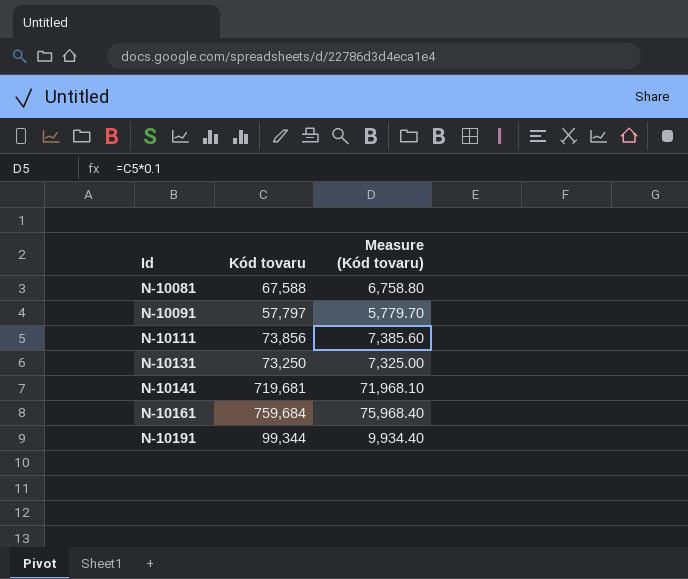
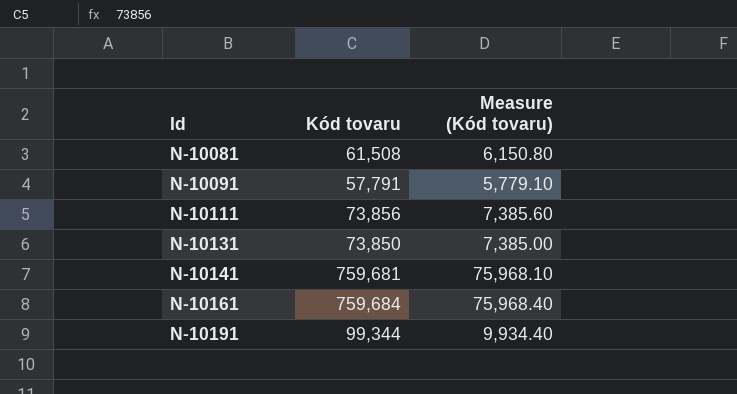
N-10081 | Kód tovaru: 67,588 -> 61,508
N-10081 | Measure (Kód tovaru): 6,758.80 -> 6,150.80
N-10091 | Kód tovaru: 57,797 -> 57,791
N-10091 | Measure (Kód tovaru): 5,779.70 -> 5,779.10
N-10131 | Kód tovaru: 73,250 -> 73,850
N-10131 | Measure (Kód tovaru): 7,325.00 -> 7,385.00
N-10141 | Kód tovaru: 719,681 -> 759,681
N-10141 | Measure (Kód tovaru): 71,968.10 -> 75,968.10

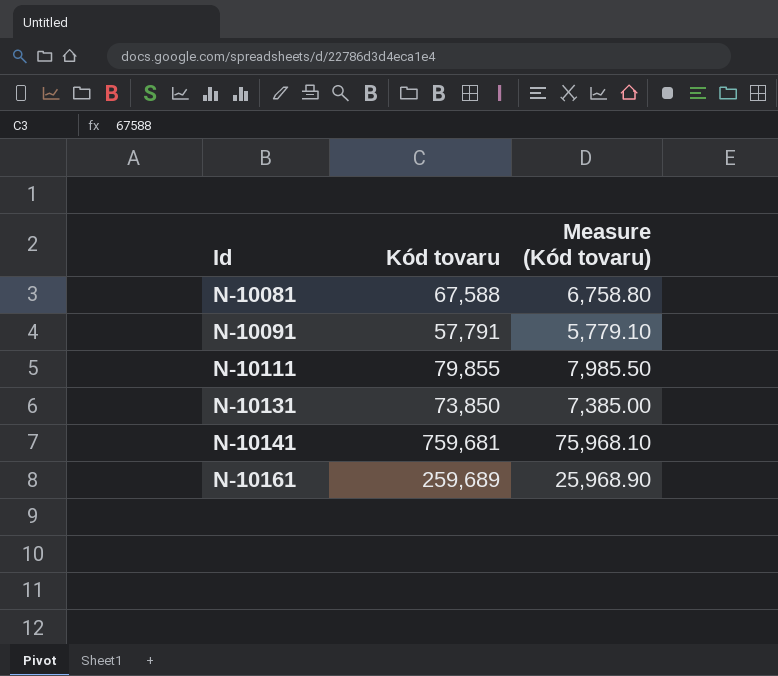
row N-10191: 99,344 | 9,934.40 -> none
N-10081 | Kód tovaru: 61,508 -> 67,588
N-10081 | Measure (Kód tovaru): 6,150.80 -> 6,758.80
N-10111 | Kód tovaru: 73,856 -> 79,855
N-10111 | Measure (Kód tovaru): 7,385.60 -> 7,985.50
N-10161 | Kód tovaru: 759,684 -> 259,689
N-10161 | Measure (Kód tovaru): 75,968.40 -> 25,968.90

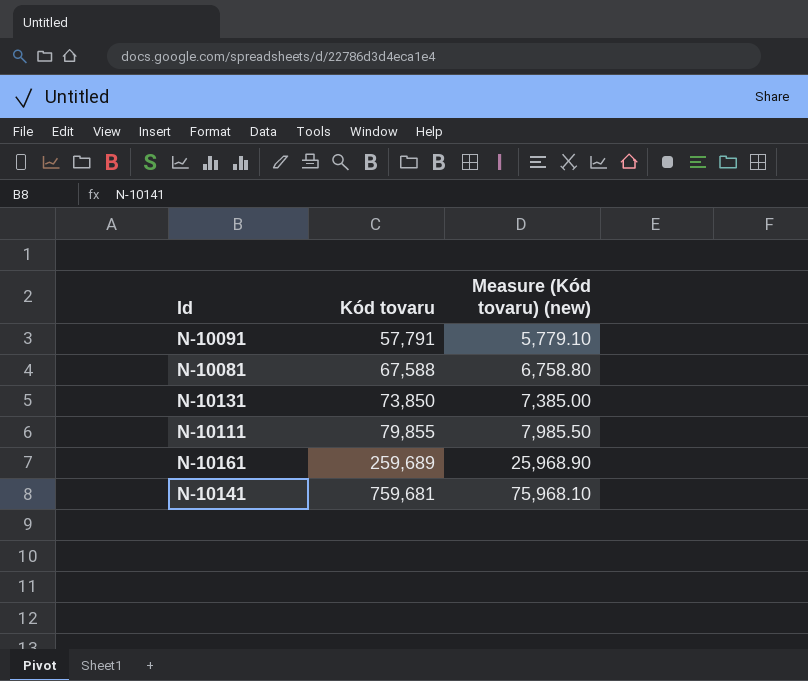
row order: Id ascending -> Kód tovaru ascending
column name: Measure (Kód tovaru) -> Measure (Kód tovaru) (new)

